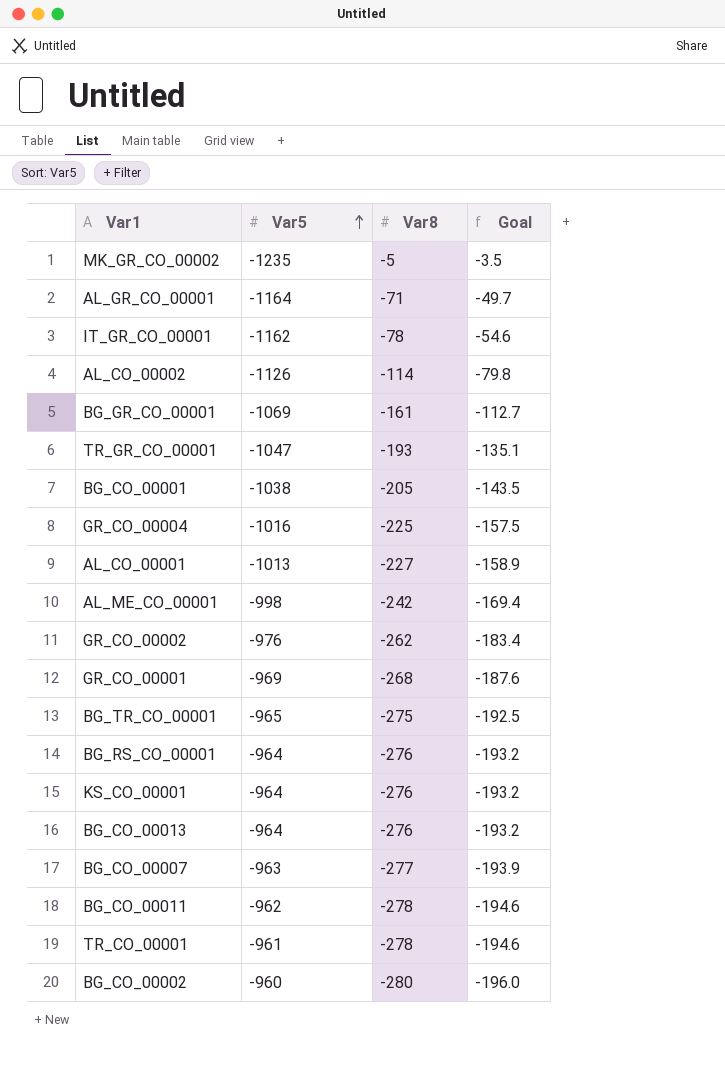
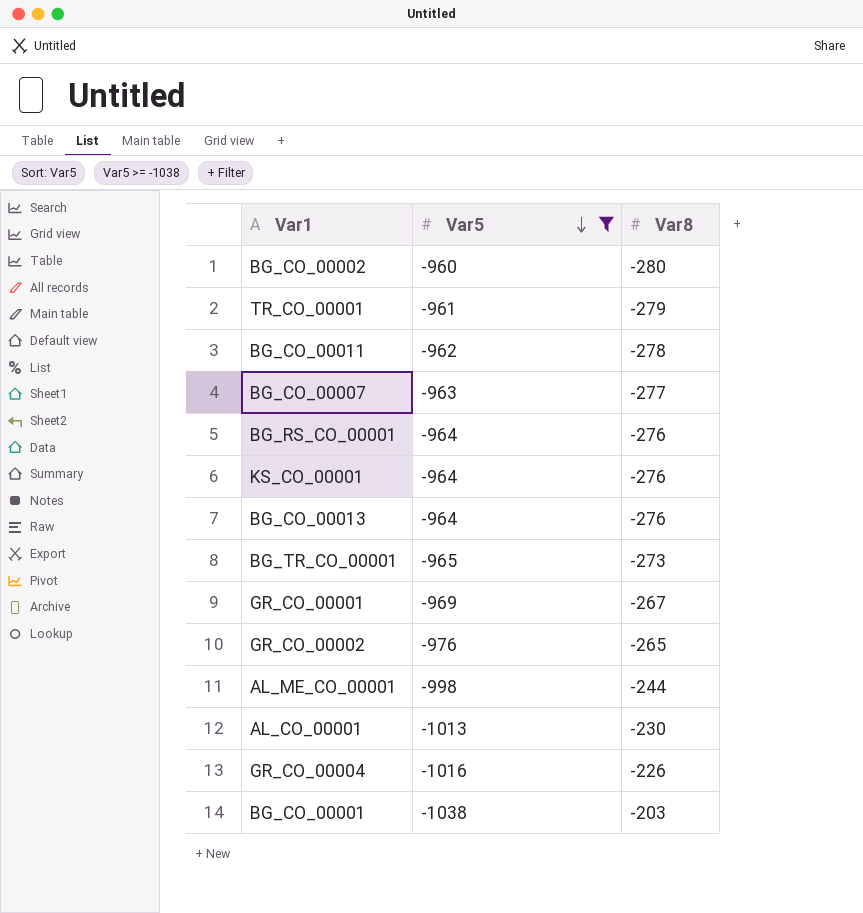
filter: none -> Var5 >= -1038
row order: Var5 ascending -> Var5 descending
column Goal | formula: [Var8] * 0.7 -> none
TR_CO_00001 | Var8: -278 -> -279
BG_TR_CO_00001 | Var8: -275 -> -273
GR_CO_00001 | Var8: -268 -> -267
GR_CO_00002 | Var8: -262 -> -265
AL_ME_CO_00001 | Var8: -242 -> -244
AL_CO_00001 | Var8: -227 -> -230
GR_CO_00004 | Var8: -225 -> -226
BG_CO_00001 | Var8: -205 -> -203

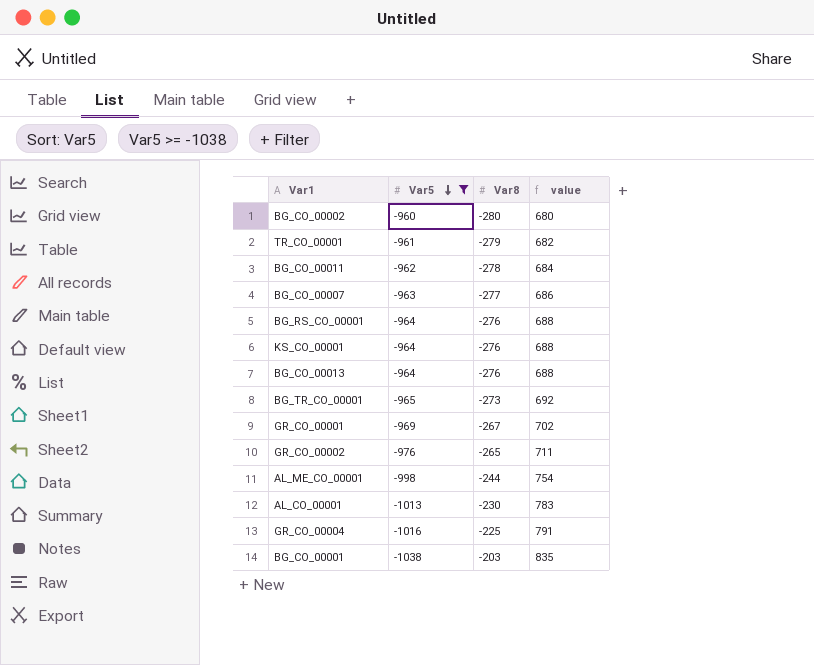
column value | formula: none -> [Var8] - [Var5]
GR_CO_00004 | Var8: -226 -> -225

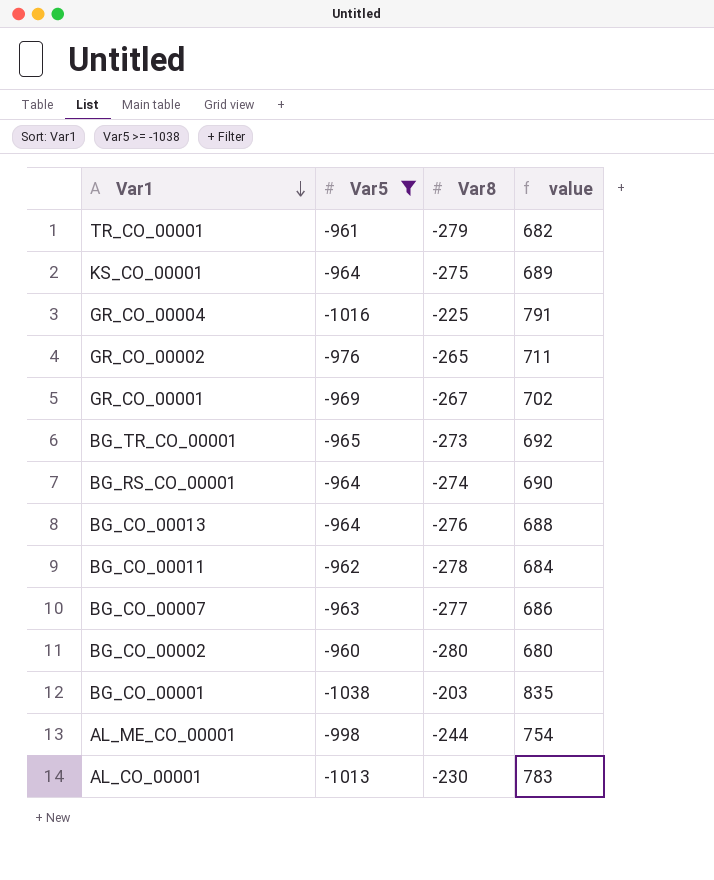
row order: Var5 descending -> Var1 descending
KS_CO_00001 | Var8: -276 -> -275
KS_CO_00001 | value: 688 -> 689
BG_RS_CO_00001 | Var8: -276 -> -274
BG_RS_CO_00001 | value: 688 -> 690

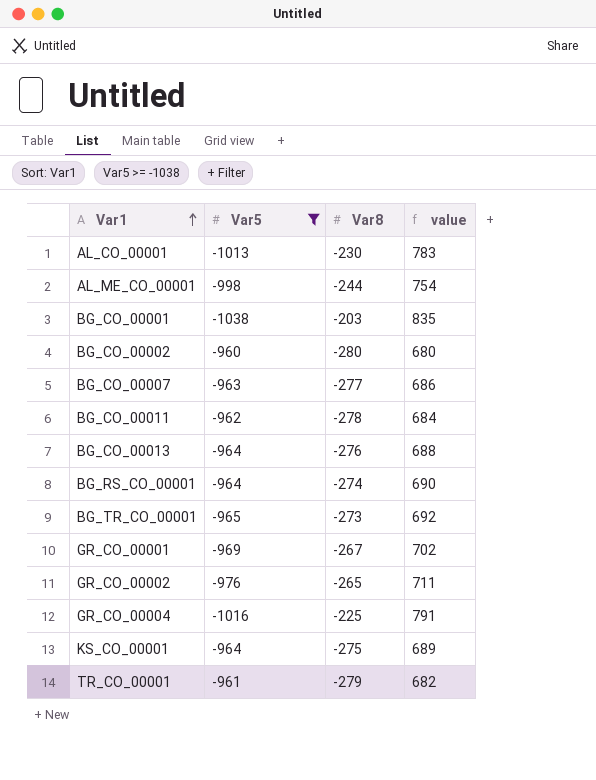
row order: Var1 descending -> Var1 ascending

